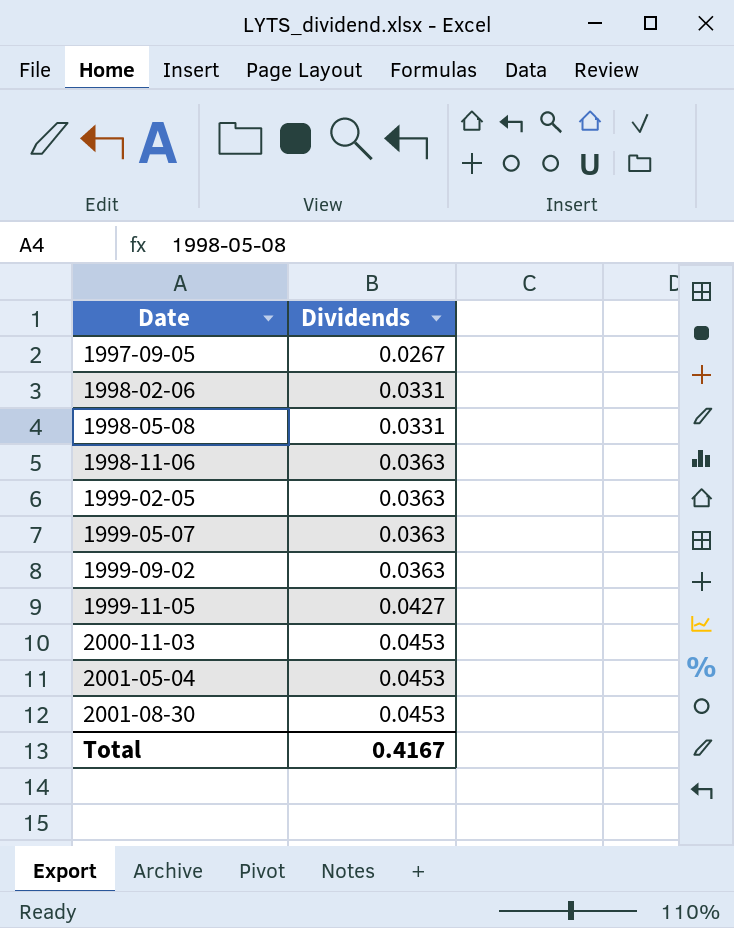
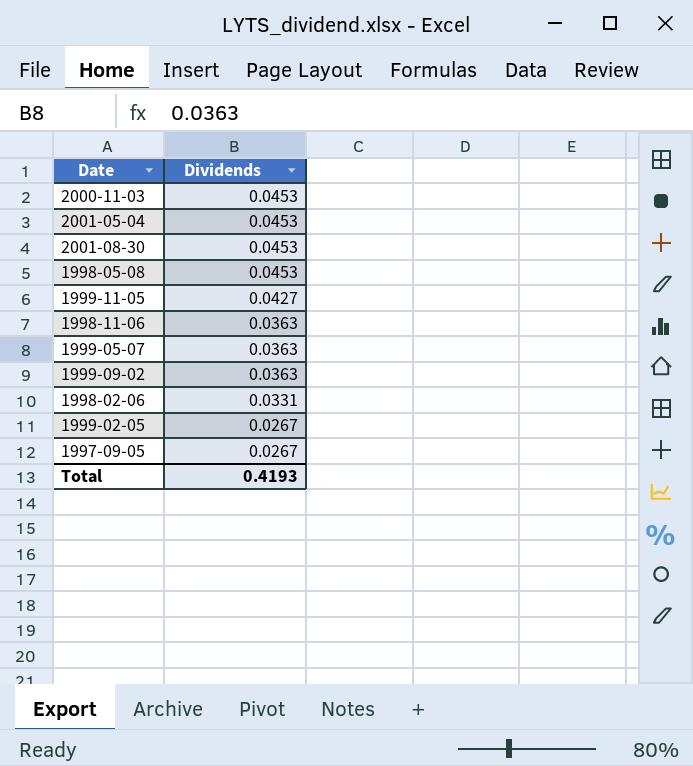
row order: Date ascending -> Dividends descending
1998-05-08 | Dividends: 0.0331 -> 0.0453
1999-02-05 | Dividends: 0.0363 -> 0.0267
Total | Dividends: 0.4167 -> 0.4193

